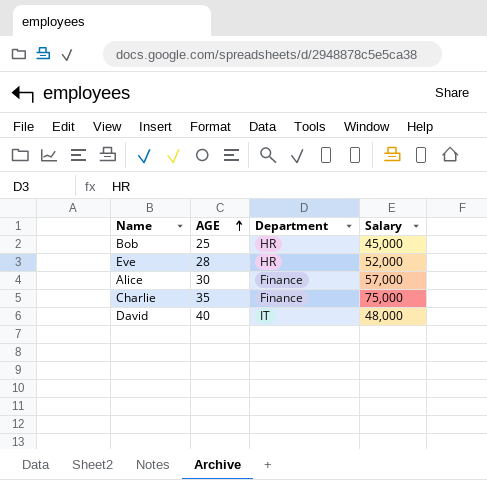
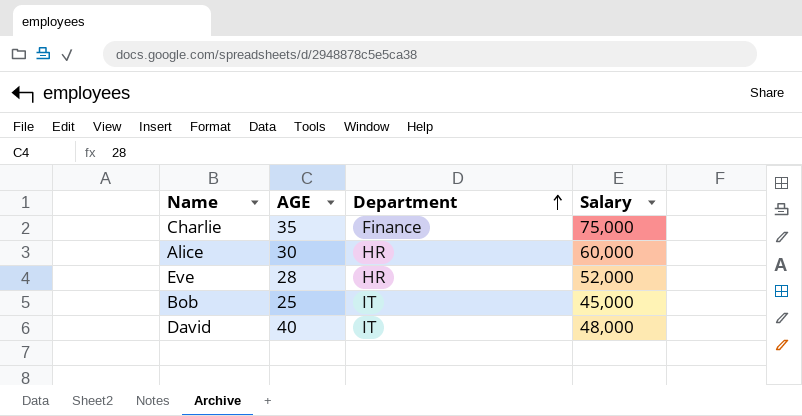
row order: AGE ascending -> Department ascending
Alice | Department: Finance -> HR
Alice | Salary: 57,000 -> 60,000
Bob | Department: HR -> IT

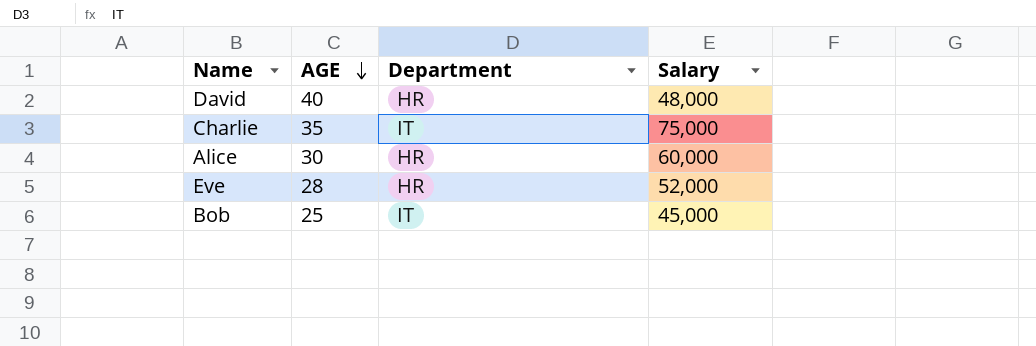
row order: Department ascending -> AGE descending
David | Department: IT -> HR
Charlie | Department: Finance -> IT

